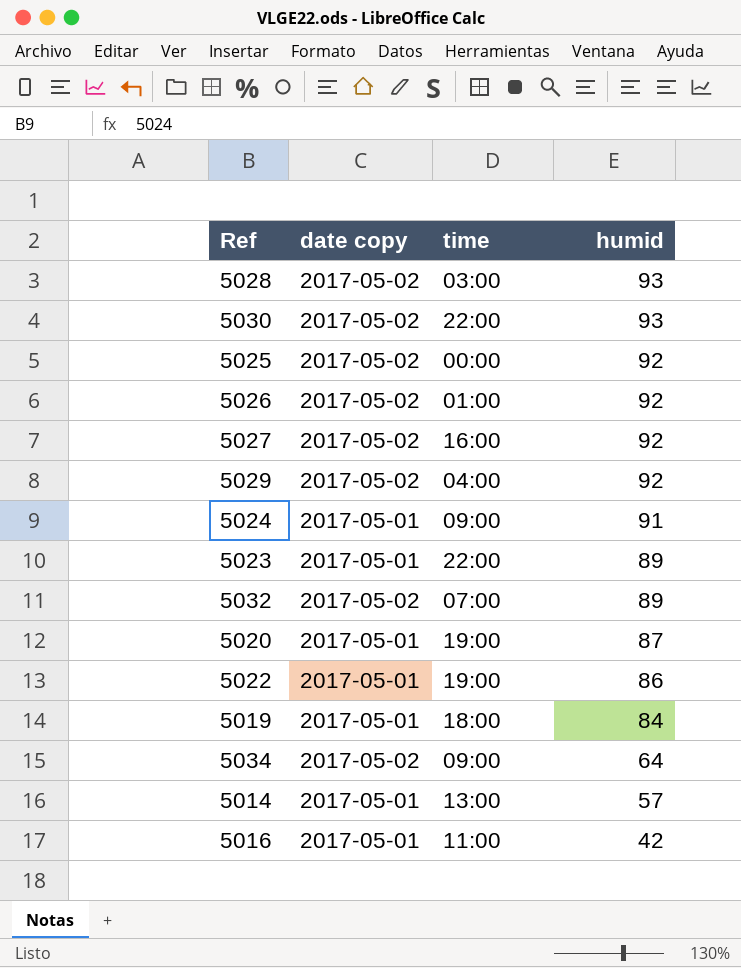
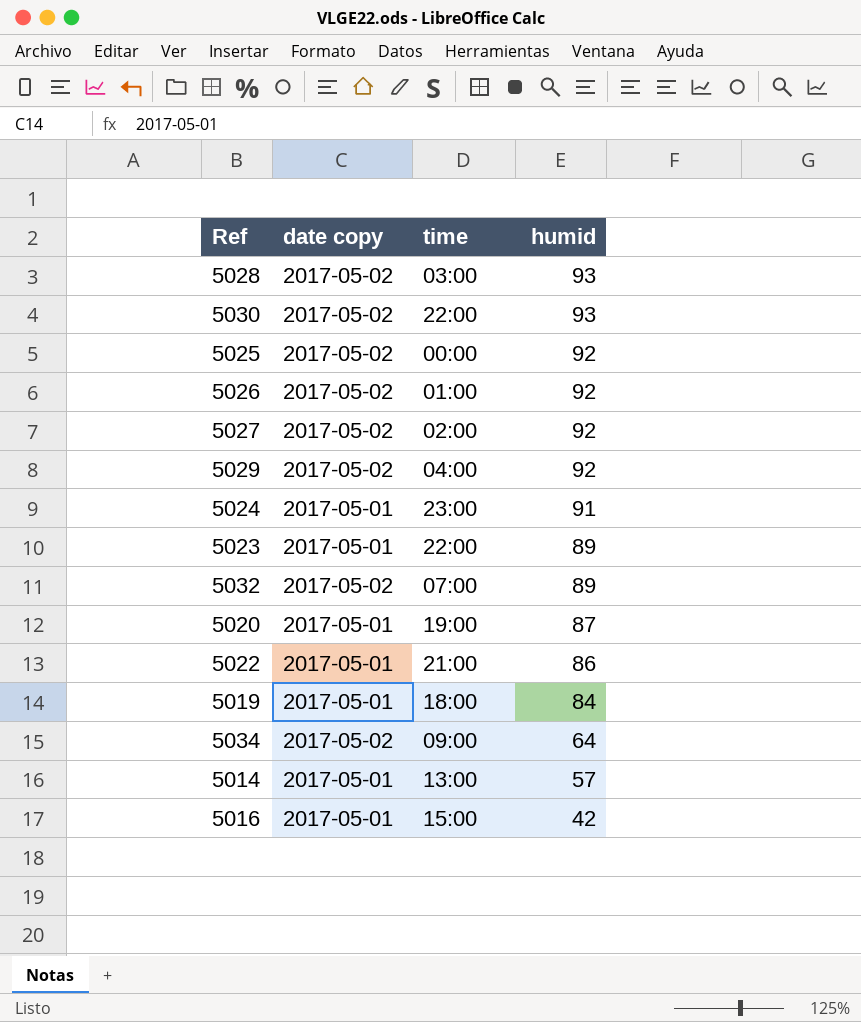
5027 | time: 16:00 -> 02:00
5024 | time: 09:00 -> 23:00
5022 | time: 19:00 -> 21:00
5016 | time: 11:00 -> 15:00

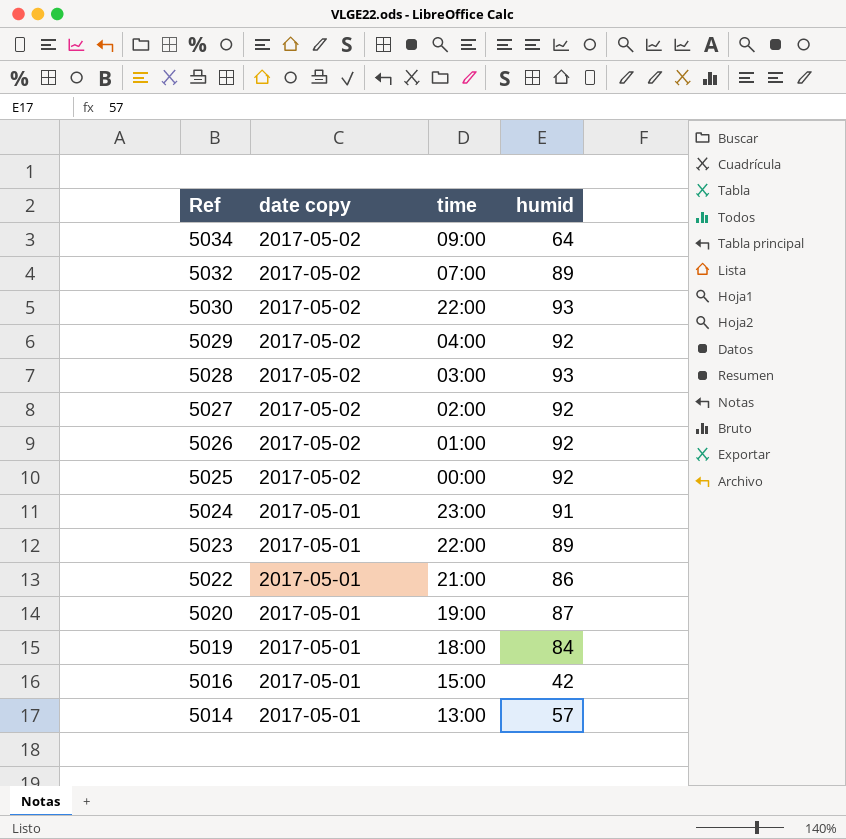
row order: humid descending -> Ref descending

